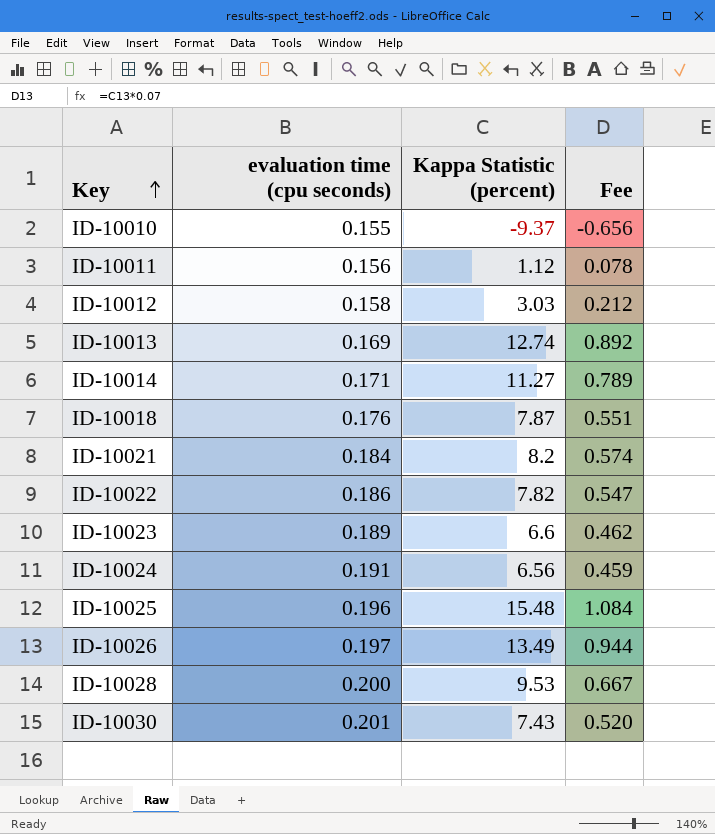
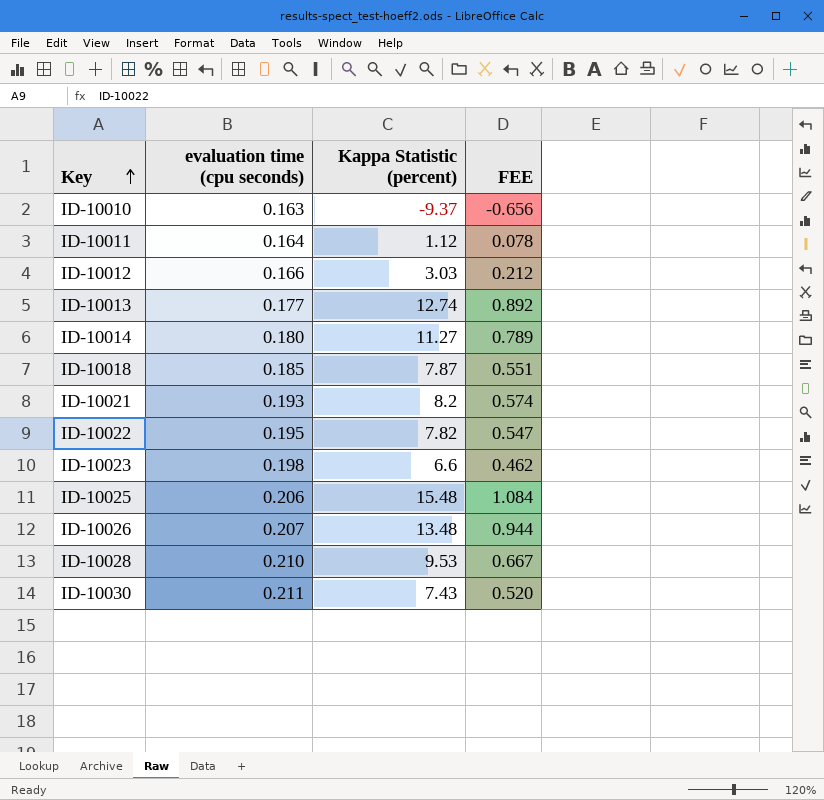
column name: Fee -> FEE
row ID-10024: 0.191 | 6.56 | 0.459 -> none
ID-10010 | evaluation time (cpu seconds): 0.155 -> 0.163
ID-10011 | evaluation time (cpu seconds): 0.156 -> 0.164
ID-10012 | evaluation time (cpu seconds): 0.158 -> 0.166
ID-10013 | evaluation time (cpu seconds): 0.169 -> 0.177
ID-10014 | evaluation time (cpu seconds): 0.171 -> 0.180
ID-10018 | evaluation time (cpu seconds): 0.176 -> 0.185
ID-10021 | evaluation time (cpu seconds): 0.184 -> 0.193
ID-10022 | evaluation time (cpu seconds): 0.186 -> 0.195
ID-10023 | evaluation time (cpu seconds): 0.189 -> 0.198
ID-10025 | evaluation time (cpu seconds): 0.196 -> 0.206
ID-10026 | evaluation time (cpu seconds): 0.197 -> 0.207
ID-10026 | Kappa Statistic (percent): 13.49 -> 13.48
ID-10028 | evaluation time (cpu seconds): 0.200 -> 0.210
ID-10030 | evaluation time (cpu seconds): 0.201 -> 0.211

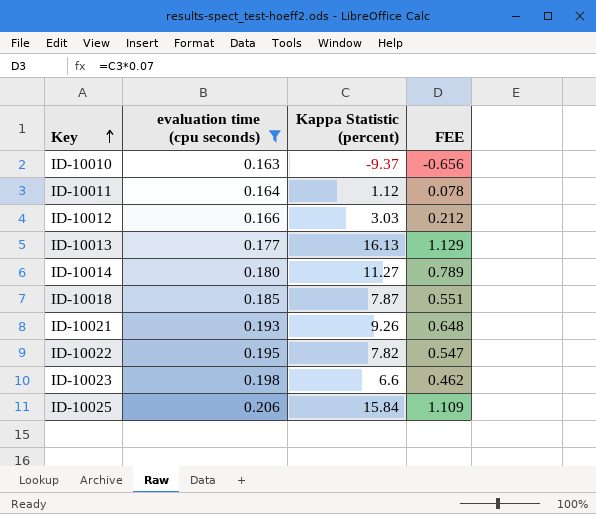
filter: none -> evaluation time (cpu seconds) <= 0.206
ID-10013 | Kappa Statistic (percent): 12.74 -> 16.13
ID-10013 | FEE: 0.892 -> 1.129
ID-10021 | Kappa Statistic (percent): 8.2 -> 9.26
ID-10021 | FEE: 0.574 -> 0.648
ID-10025 | Kappa Statistic (percent): 15.48 -> 15.84
ID-10025 | FEE: 1.084 -> 1.109

